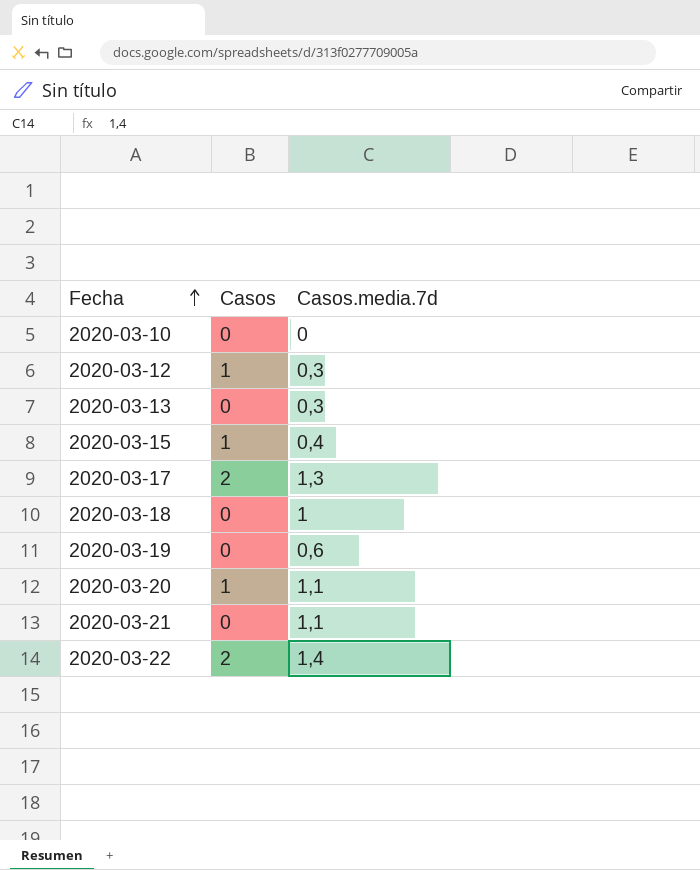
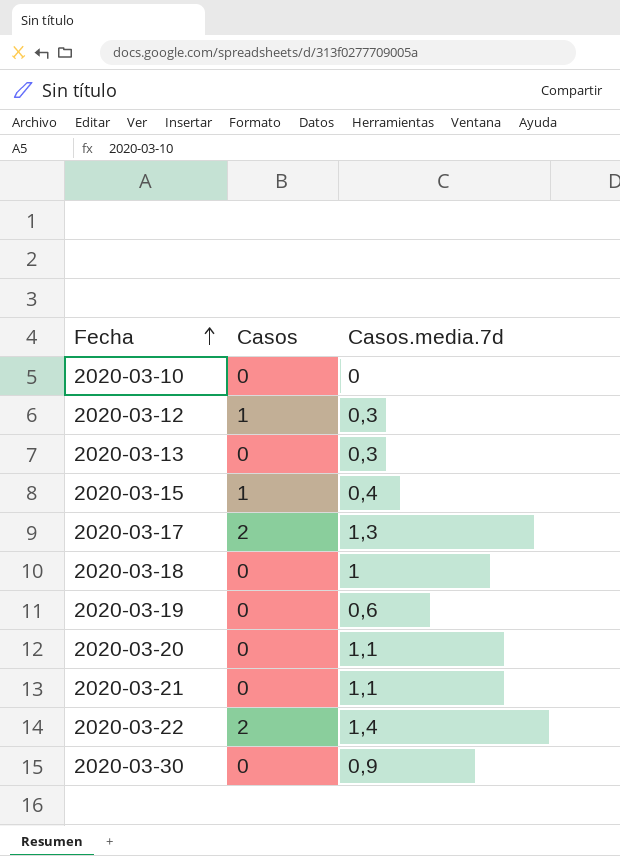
2020-03-20 | Casos: 1 -> 0
row 2020-03-30: none -> 0 | 0,9

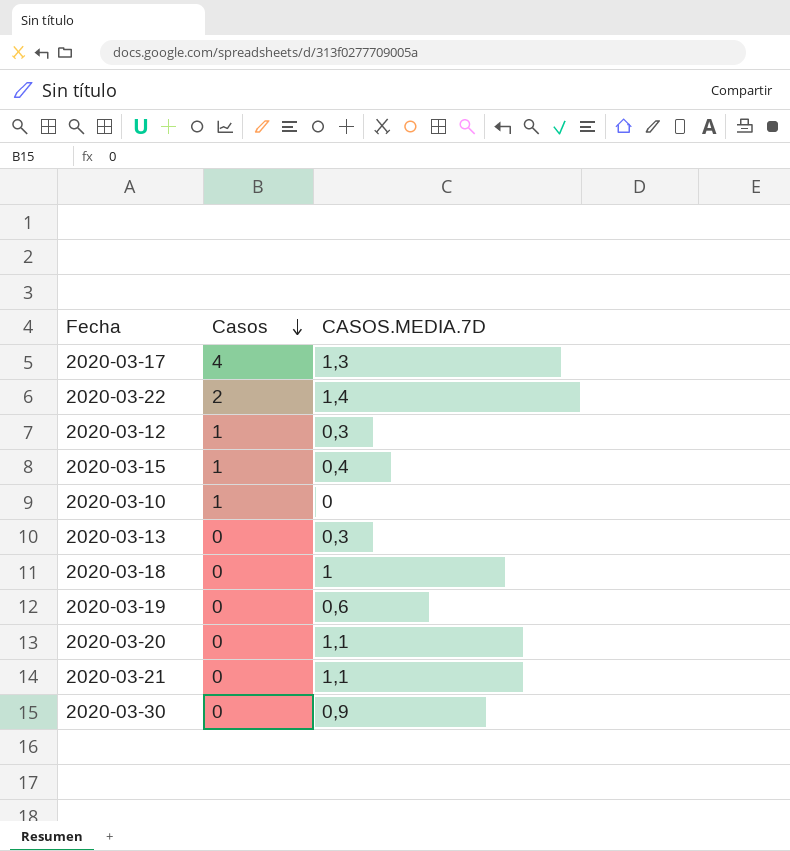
row order: Fecha ascending -> Casos descending
column name: Casos.media.7d -> CASOS.MEDIA.7D
2020-03-17 | Casos: 2 -> 4
2020-03-10 | Casos: 0 -> 1

